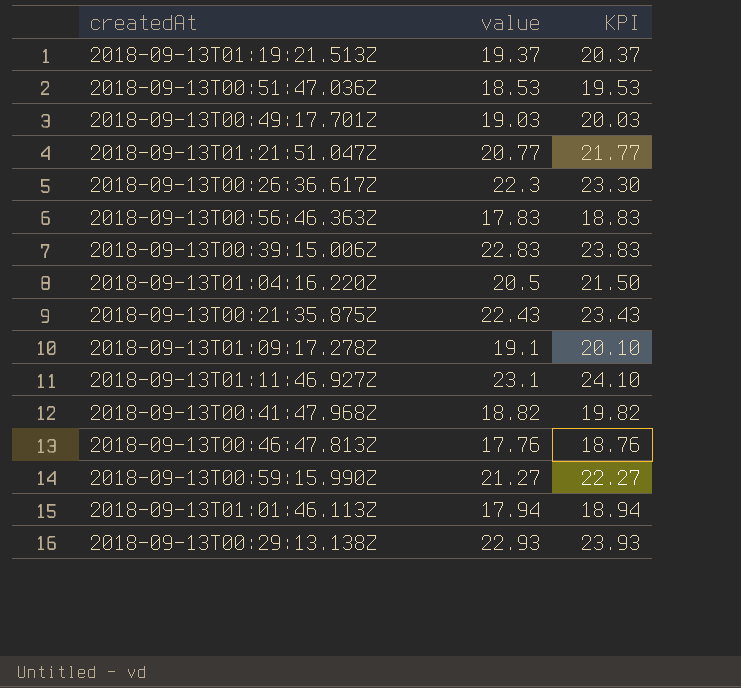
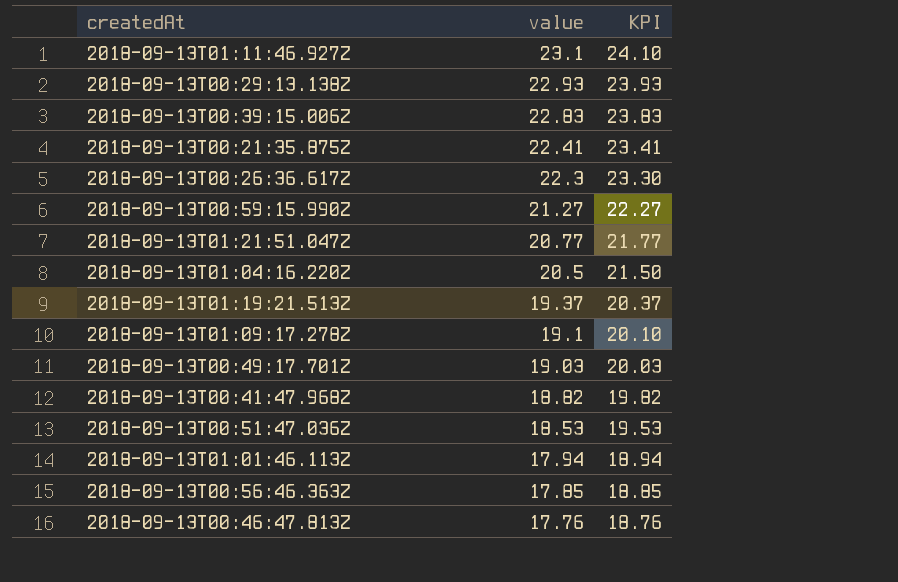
row order: none -> value descending
2018-09-13T00:21:35.875Z | value: 22.43 -> 22.41
2018-09-13T00:21:35.875Z | KPI: 23.43 -> 23.41
2018-09-13T00:56:46.363Z | value: 17.83 -> 17.85
2018-09-13T00:56:46.363Z | KPI: 18.83 -> 18.85

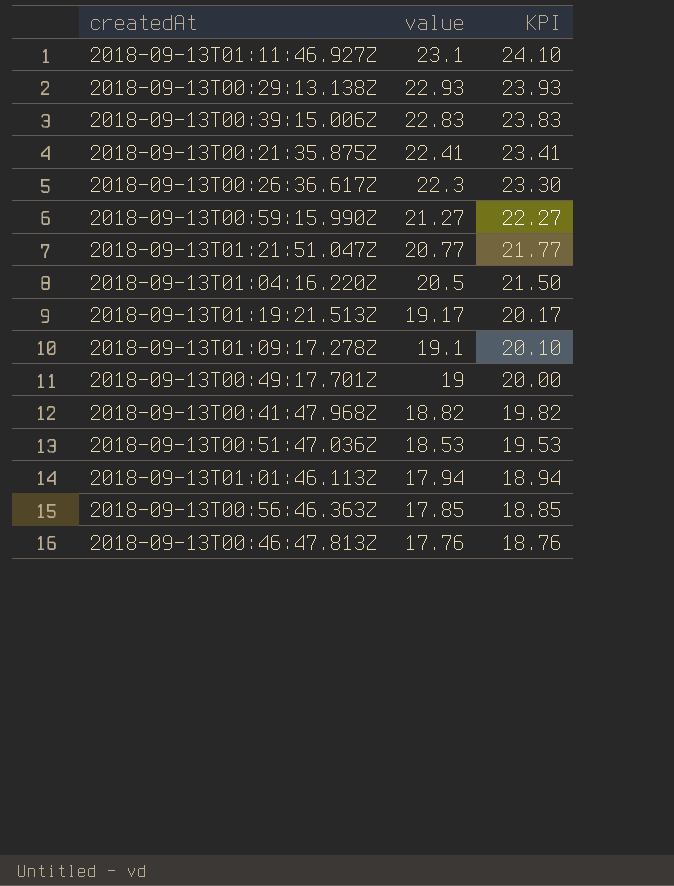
2018-09-13T01:19:21.513Z | value: 19.37 -> 19.17
2018-09-13T01:19:21.513Z | KPI: 20.37 -> 20.17
2018-09-13T00:49:17.701Z | value: 19.03 -> 19
2018-09-13T00:49:17.701Z | KPI: 20.03 -> 20.00

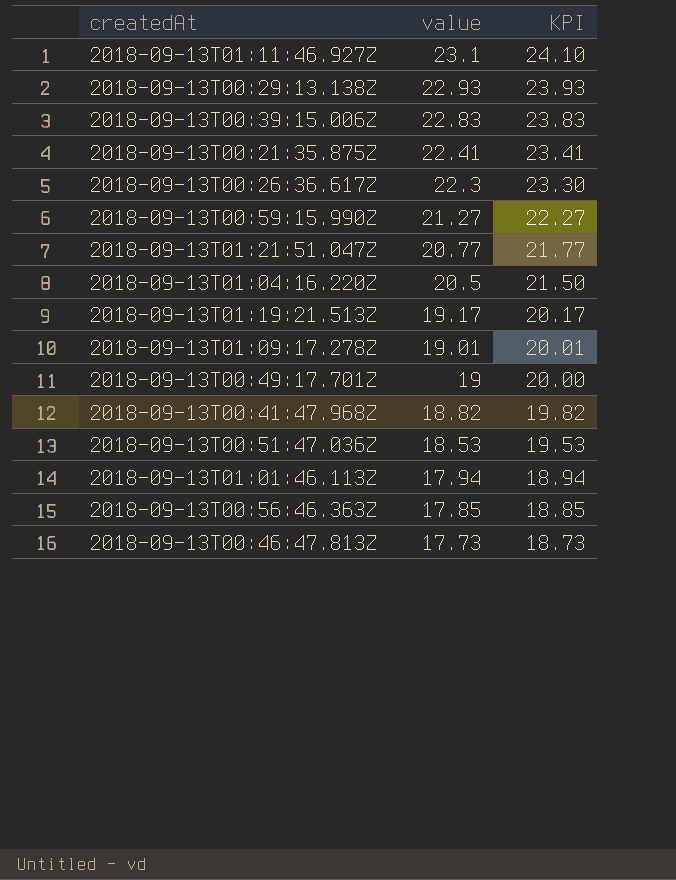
2018-09-13T01:09:17.278Z | value: 19.1 -> 19.01
2018-09-13T01:09:17.278Z | KPI: 20.10 -> 20.01
2018-09-13T00:46:47.813Z | value: 17.76 -> 17.73
2018-09-13T00:46:47.813Z | KPI: 18.76 -> 18.73

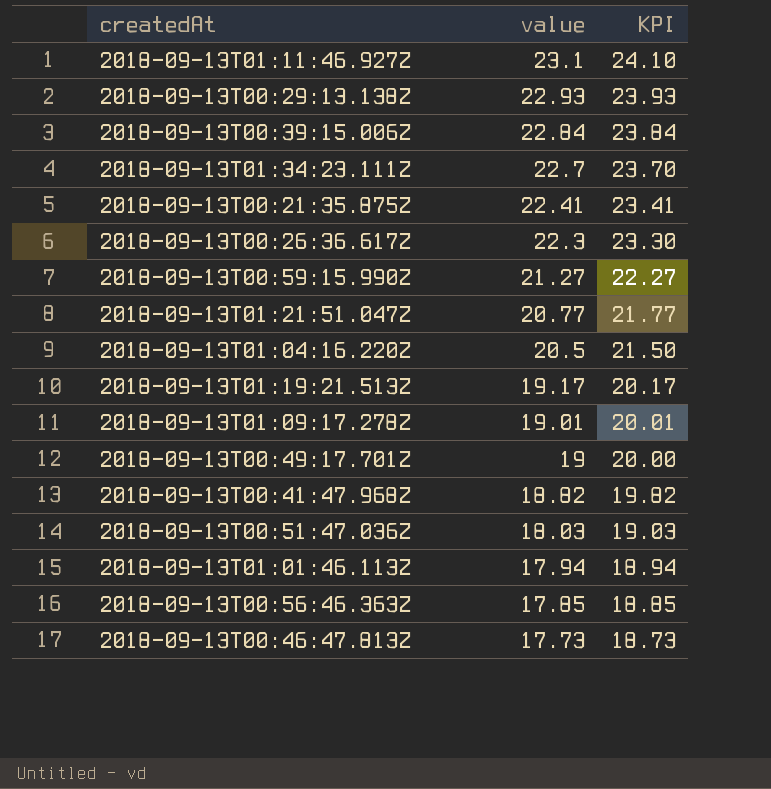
2018-09-13T00:39:15.006Z | value: 22.83 -> 22.84
2018-09-13T00:39:15.006Z | KPI: 23.83 -> 23.84
row 2018-09-13T01:34:23.111Z: none -> 22.7 | 23.70
2018-09-13T00:51:47.036Z | value: 18.53 -> 18.03
2018-09-13T00:51:47.036Z | KPI: 19.53 -> 19.03

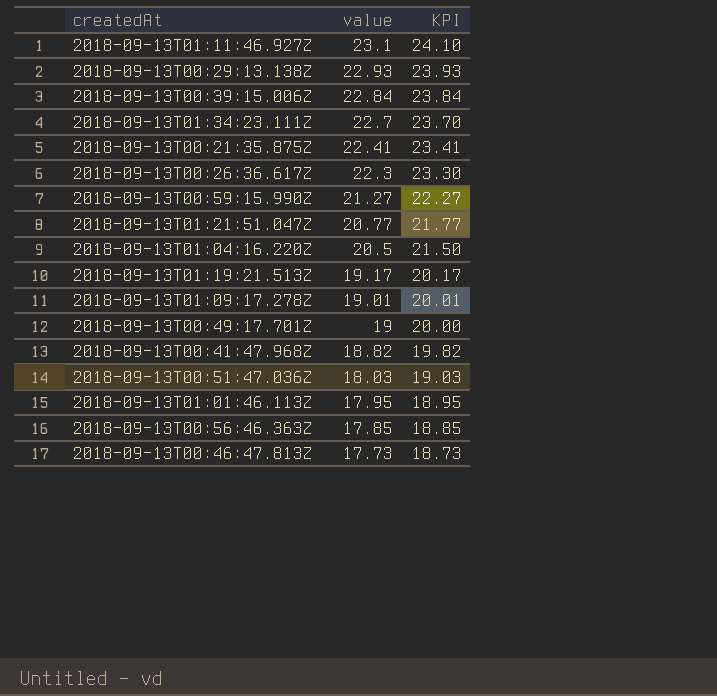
2018-09-13T01:01:46.113Z | value: 17.94 -> 17.95
2018-09-13T01:01:46.113Z | KPI: 18.94 -> 18.95

